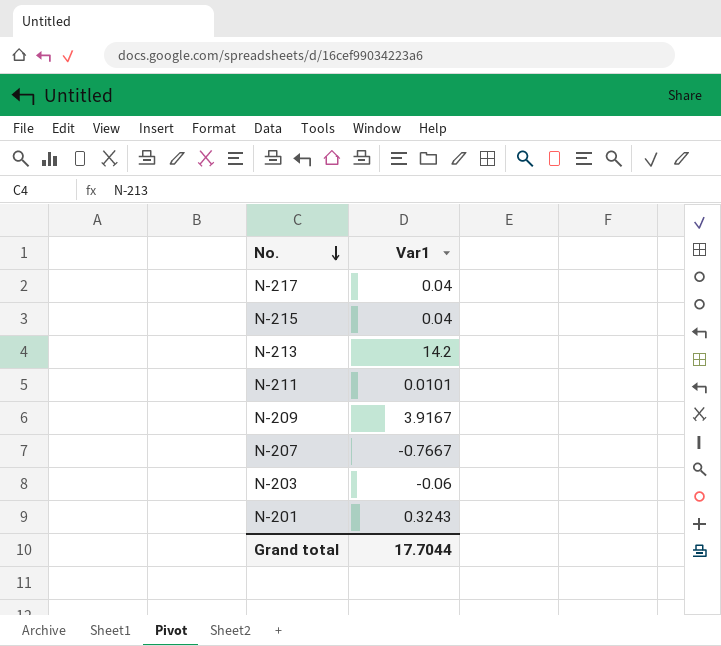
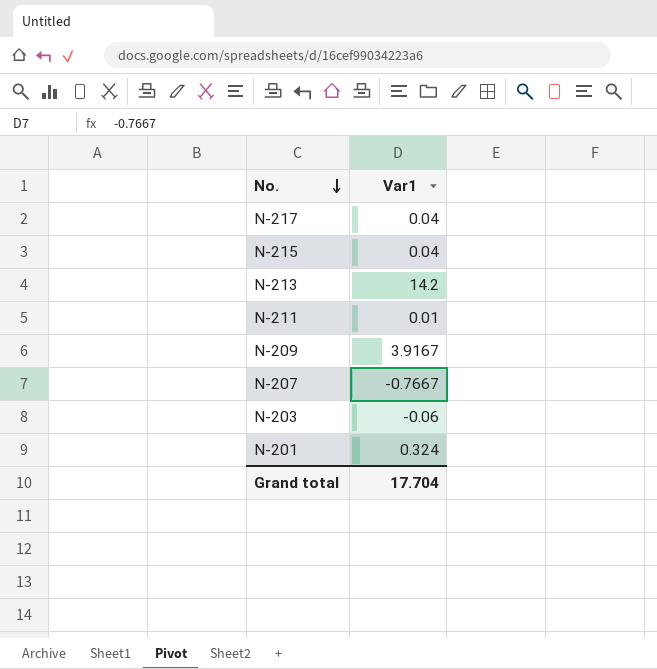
N-211 | Var1: 0.0101 -> 0.01
N-201 | Var1: 0.3243 -> 0.324
Grand total | Var1: 17.7044 -> 17.704

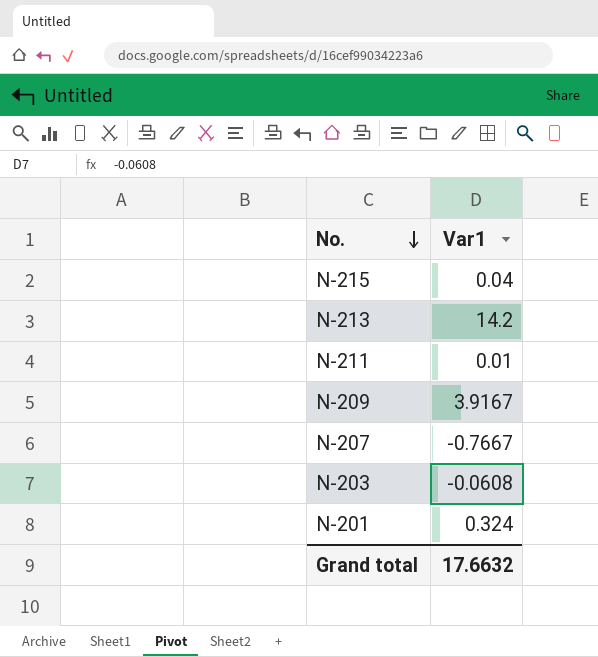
row N-217: 0.04 -> none
N-203 | Var1: -0.06 -> -0.0608
Grand total | Var1: 17.704 -> 17.6632

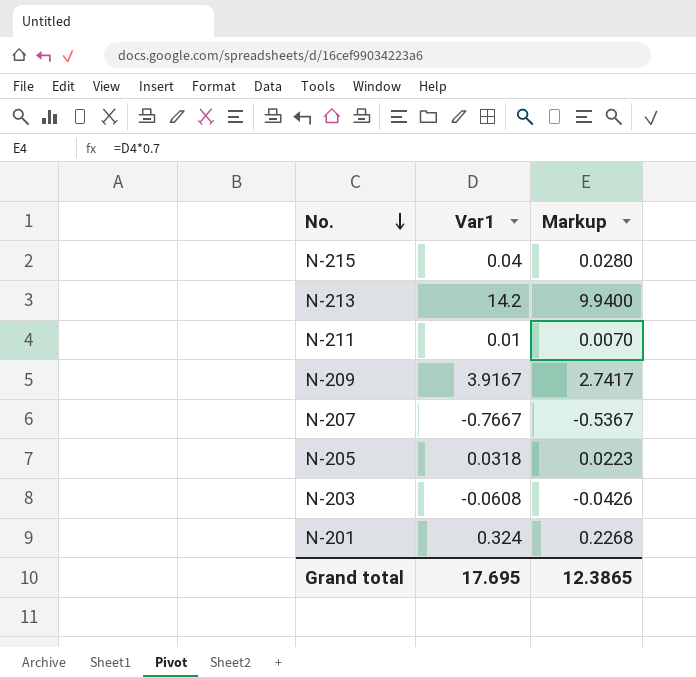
column Markup | formula: none -> [Var1] * 0.7
row N-205: none -> 0.0318 | 0.0223
Grand total | Var1: 17.6632 -> 17.695

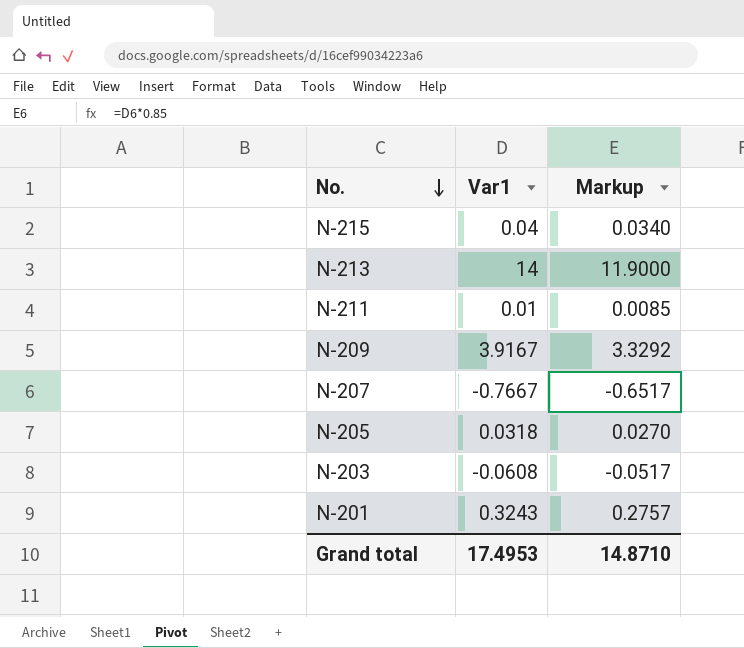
column Markup | formula: [Var1] * 0.7 -> [Var1] * 0.85
N-213 | Var1: 14.2 -> 14
N-201 | Var1: 0.324 -> 0.3243
Grand total | Var1: 17.695 -> 17.4953
Grand total | Markup: 12.3865 -> 14.8710

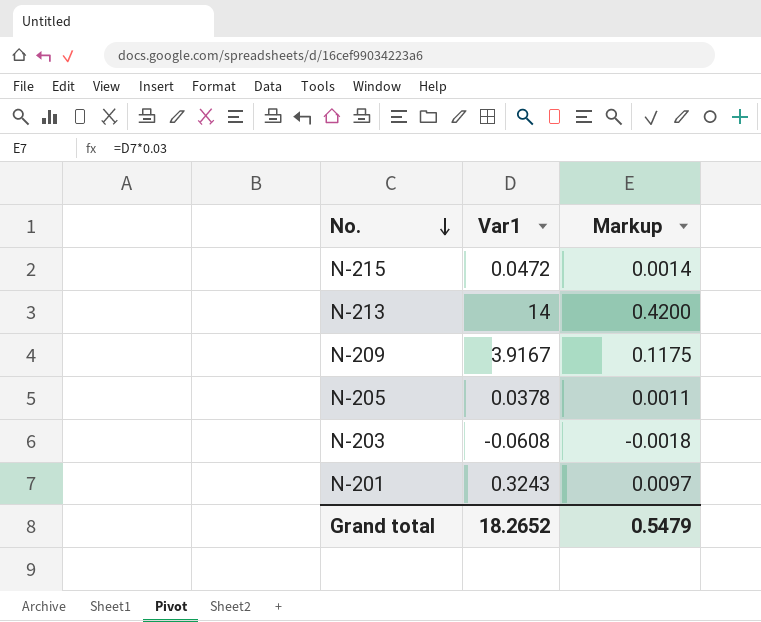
column Markup | formula: [Var1] * 0.85 -> [Var1] * 0.03
row N-211: 0.01 | 0.0085 -> none
row N-207: -0.7667 | -0.6517 -> none
N-215 | Var1: 0.04 -> 0.0472
N-205 | Var1: 0.0318 -> 0.0378
Grand total | Var1: 17.4953 -> 18.2652
Grand total | Markup: 14.8710 -> 0.5479

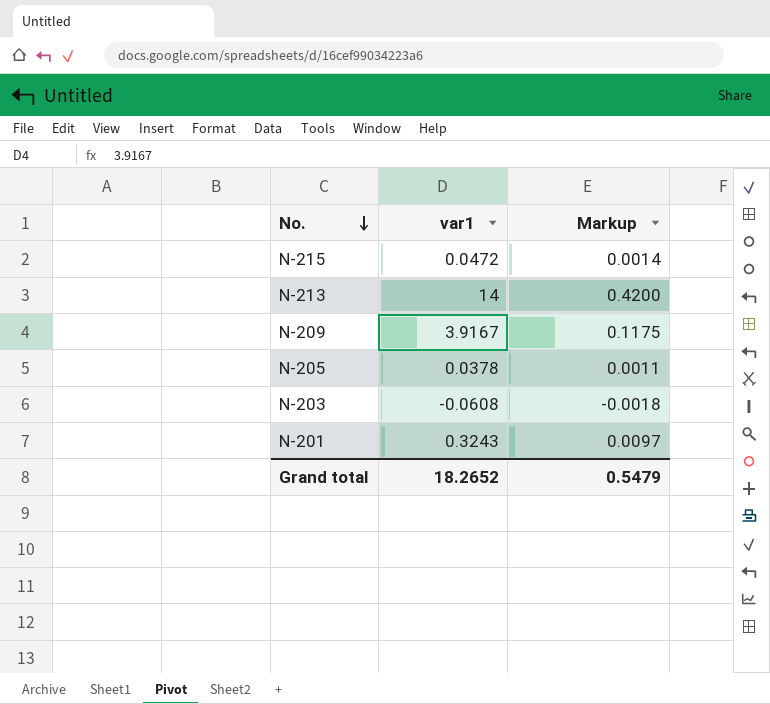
column name: Var1 -> var1

